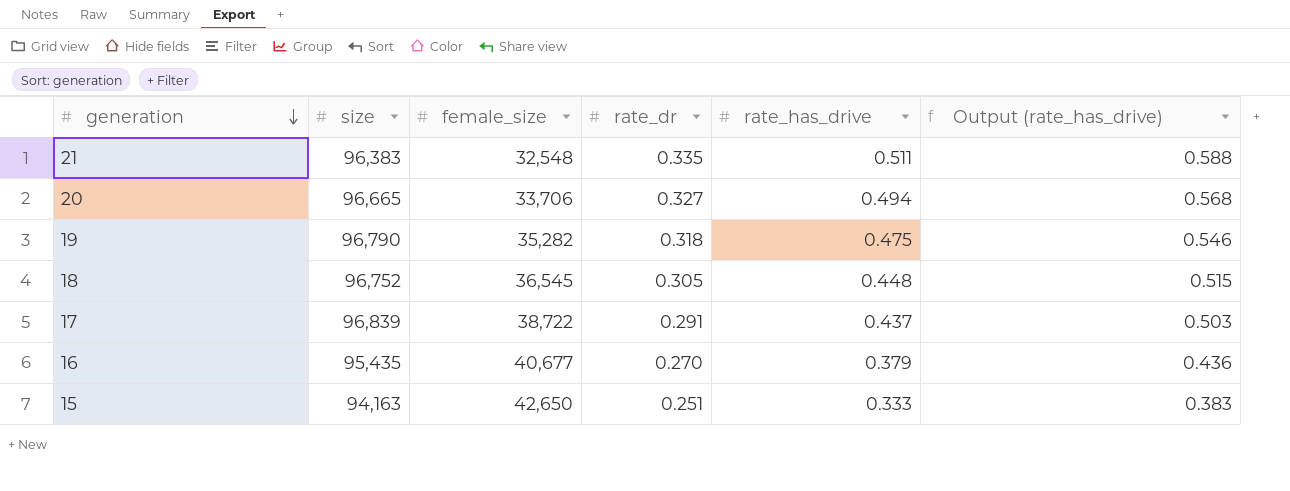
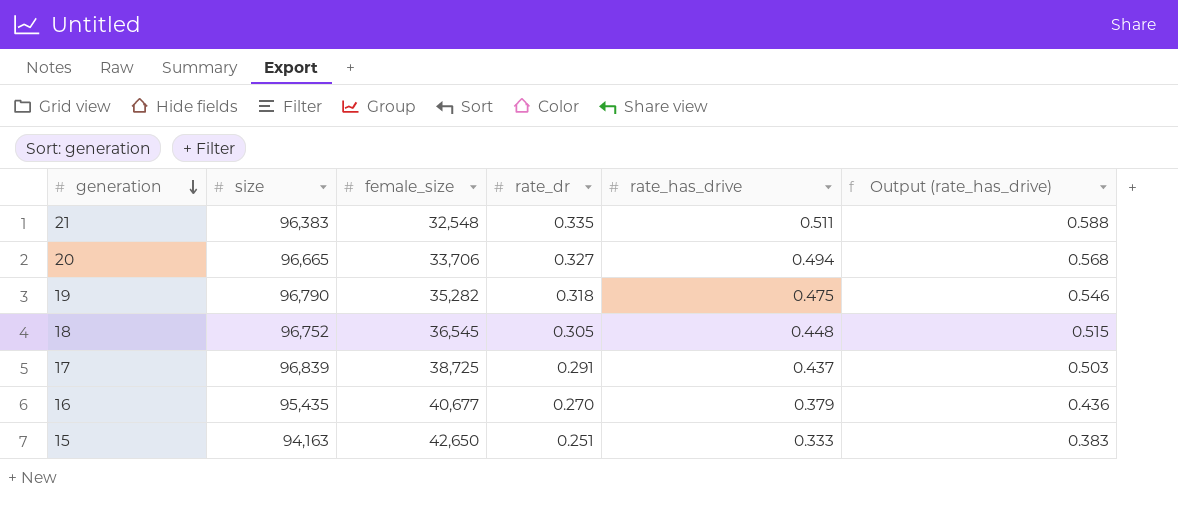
17 | female_size: 38,722 -> 38,725

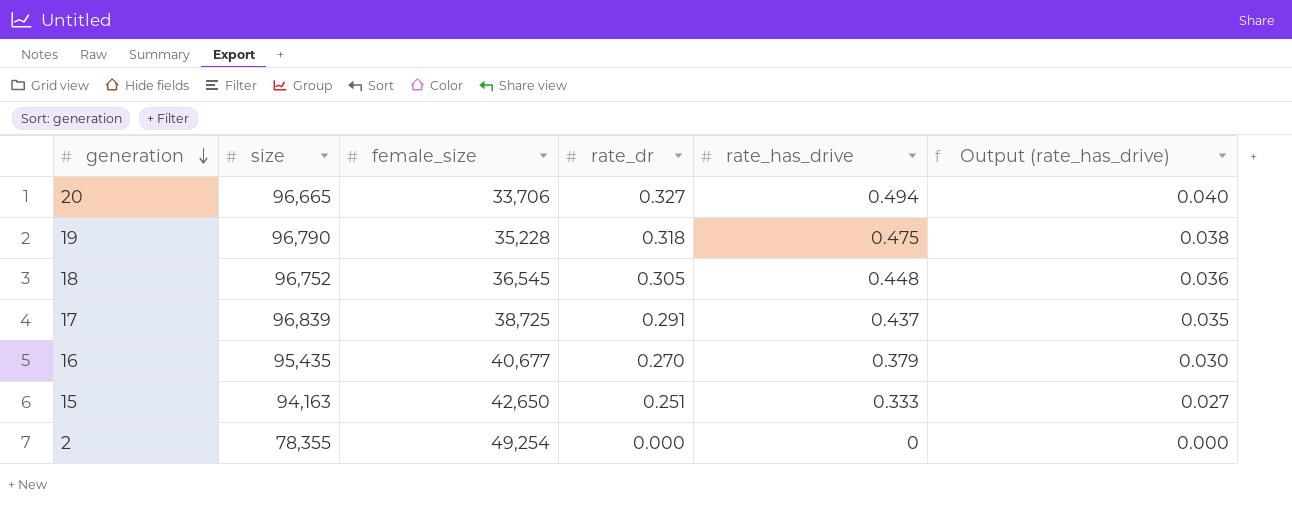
column Output (rate_has_drive) | formula: [rate_has_drive] * 1.15 -> [rate_has_drive] * 0.08
row 21: 96,383 | 32,548 | 0.335 | 0.511 | 0.588 -> none
19 | female_size: 35,282 -> 35,228
row 2: none -> 78,355 | 49,254 | 0.000 | 0 | 0.000

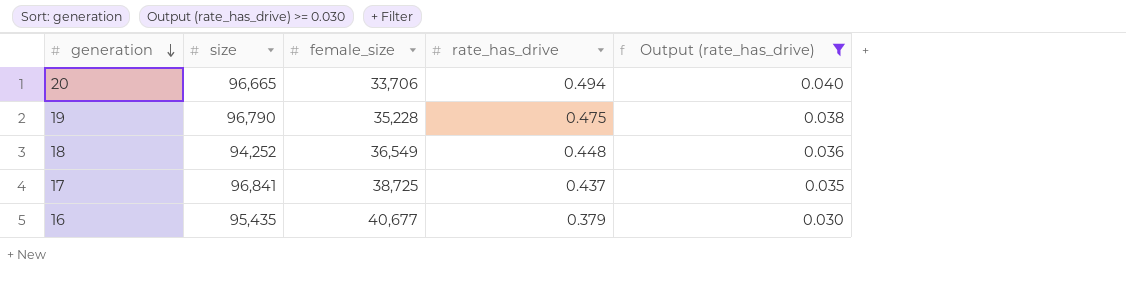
filter: none -> Output (rate_has_drive) >= 0.030
column rate_dr | position: 4 -> none
18 | size: 96,752 -> 94,252
18 | female_size: 36,545 -> 36,549
17 | size: 96,839 -> 96,841

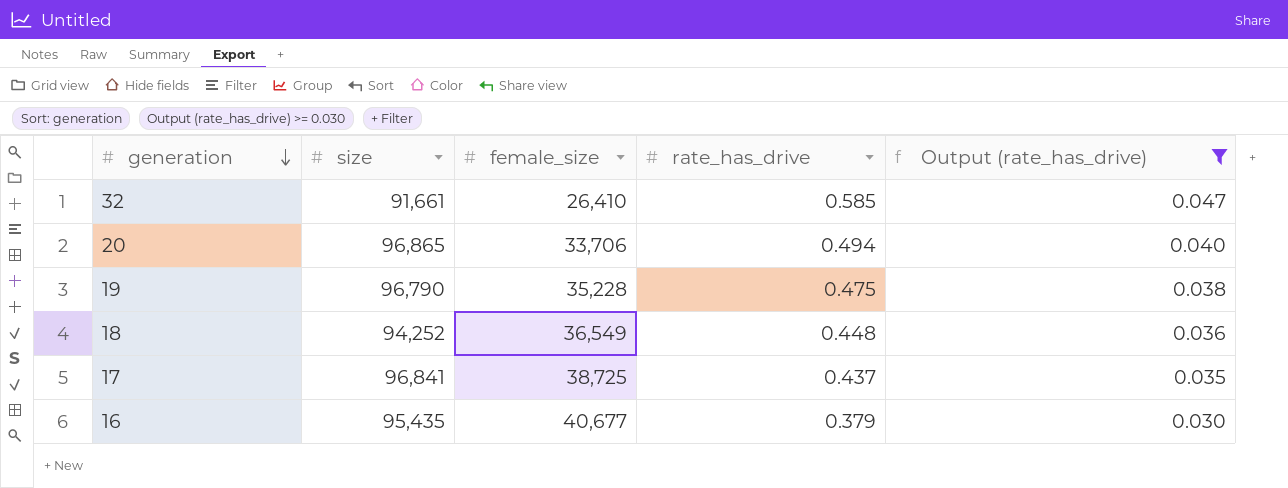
row 32: none -> 91,661 | 26,410 | 0.585 | 0.047
20 | size: 96,665 -> 96,865

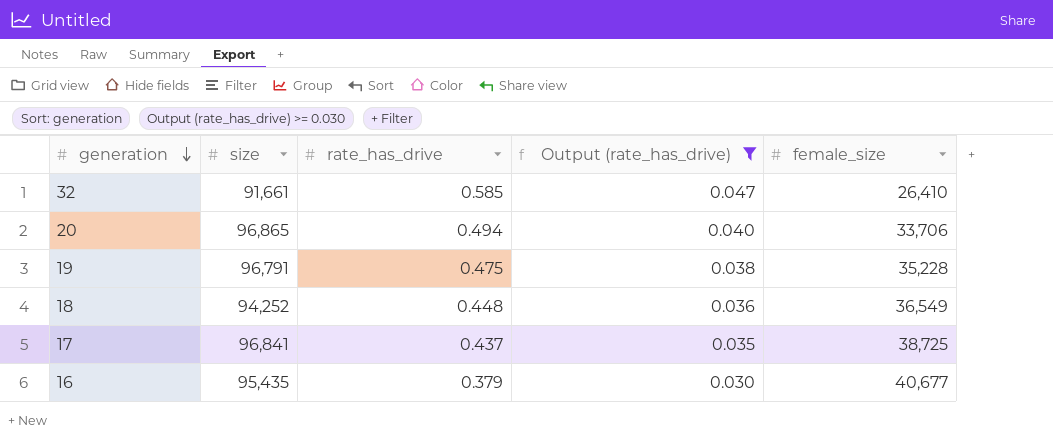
column female_size | position: 3 -> 5
19 | size: 96,790 -> 96,791

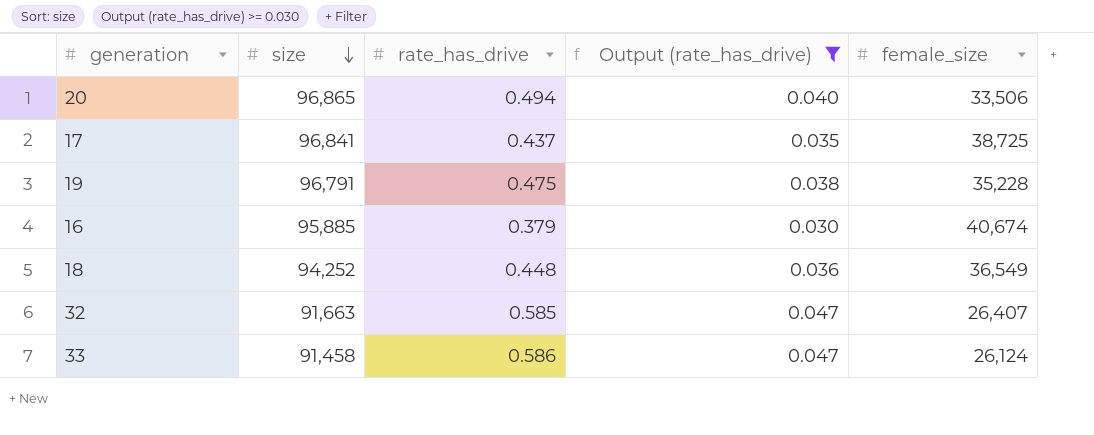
row order: generation descending -> size descending
20 | female_size: 33,706 -> 33,506
16 | size: 95,435 -> 95,885
16 | female_size: 40,677 -> 40,674
32 | size: 91,661 -> 91,663
32 | female_size: 26,410 -> 26,407
row 33: none -> 91,458 | 0.586 | 0.047 | 26,124

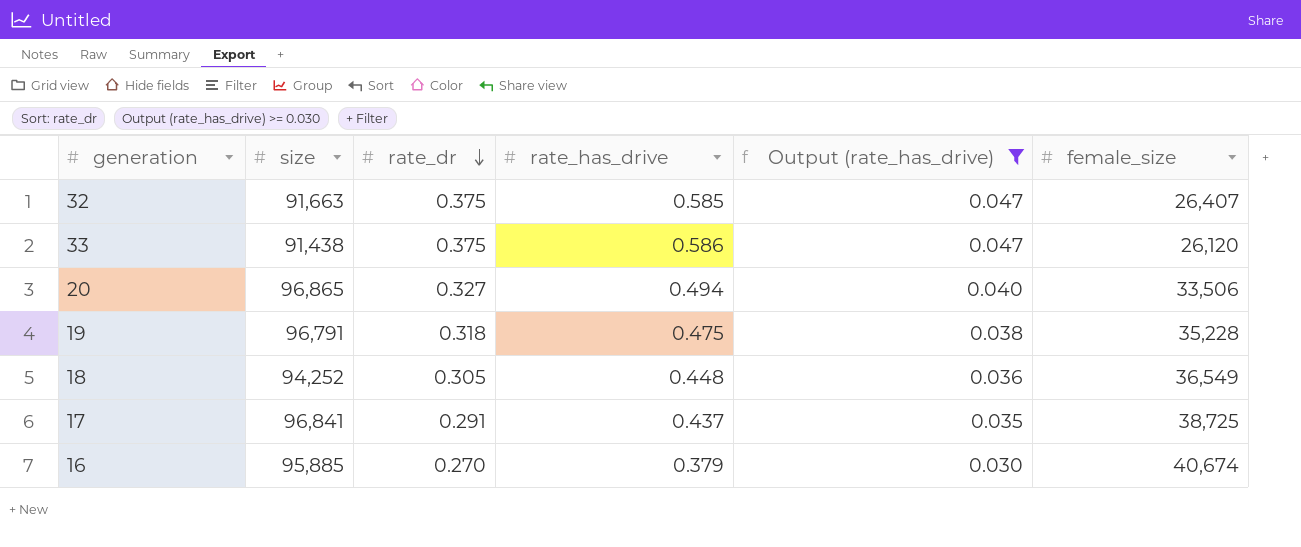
row order: size descending -> rate_dr descending
column rate_dr | position: none -> 3
33 | size: 91,458 -> 91,438
33 | female_size: 26,124 -> 26,120

